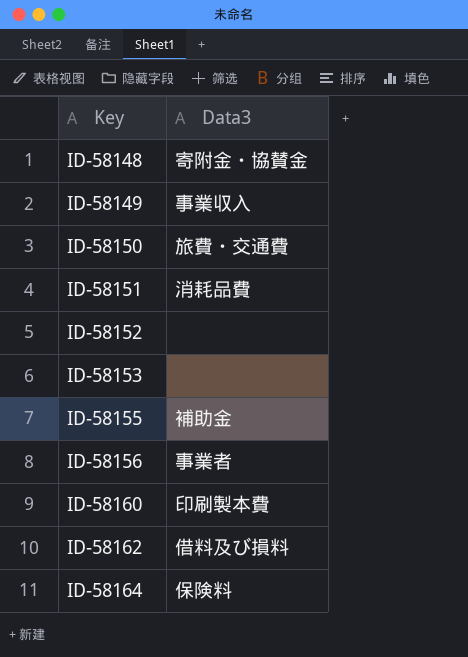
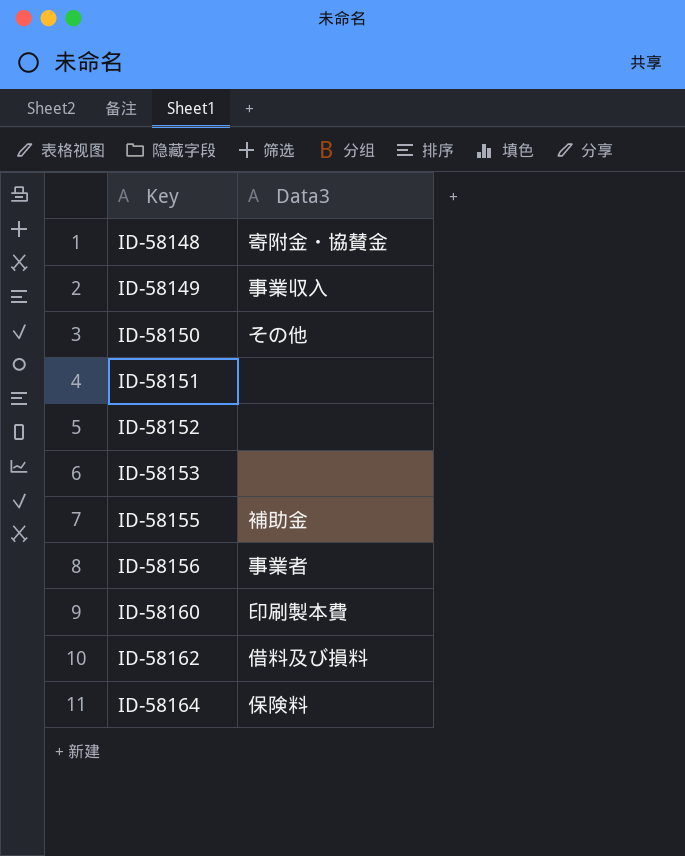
ID-58150 | Data3: 旅費・交通費 -> その他
ID-58151 | Data3: 消耗品費 -> none

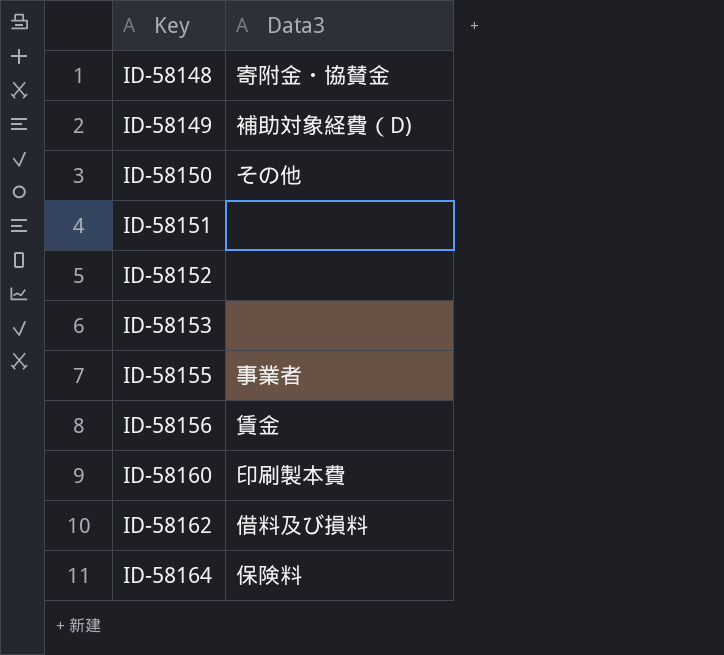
ID-58149 | Data3: 事業収入 -> 補助対象経費（D)
ID-58155 | Data3: 補助金 -> 事業者
ID-58156 | Data3: 事業者 -> 賃金

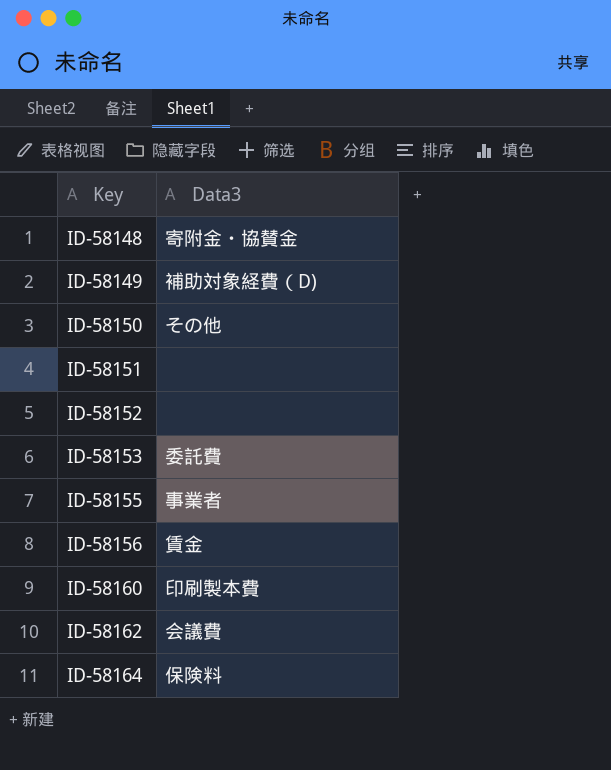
ID-58153 | Data3: none -> 委託費
ID-58162 | Data3: 借料及び損料 -> 会議費

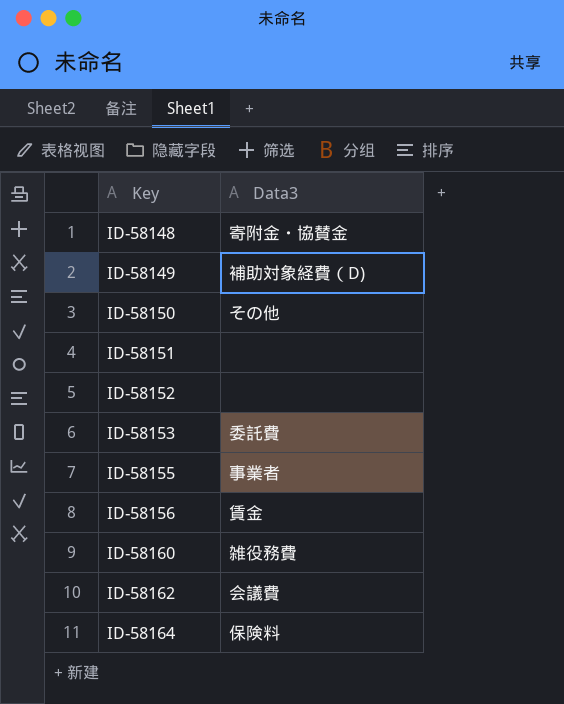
ID-58160 | Data3: 印刷製本費 -> 雑役務費

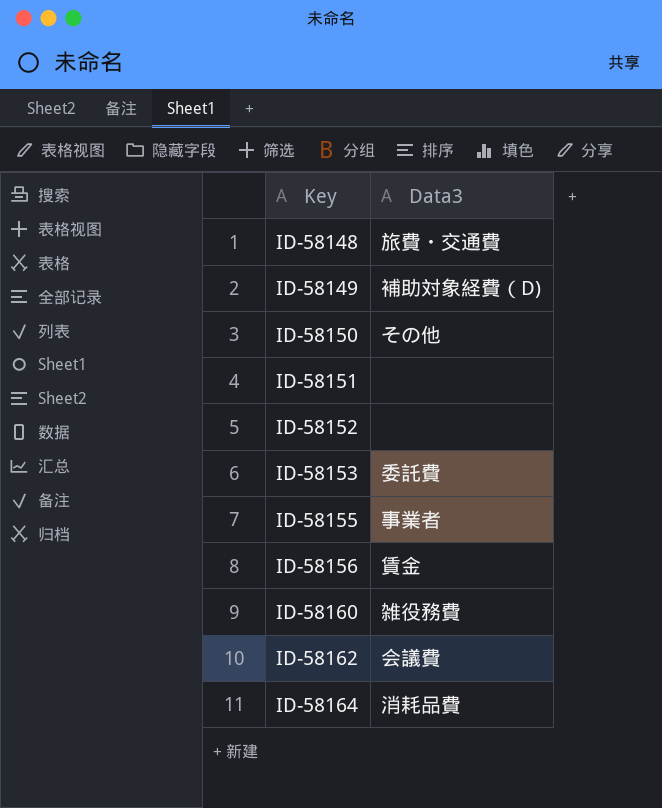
ID-58148 | Data3: 寄附金・協賛金 -> 旅費・交通費
ID-58164 | Data3: 保険料 -> 消耗品費

